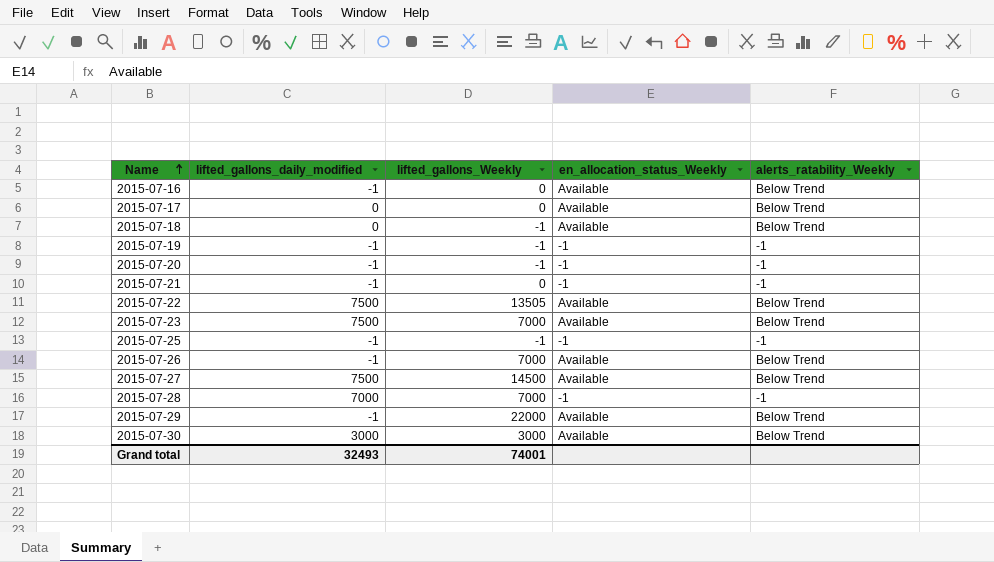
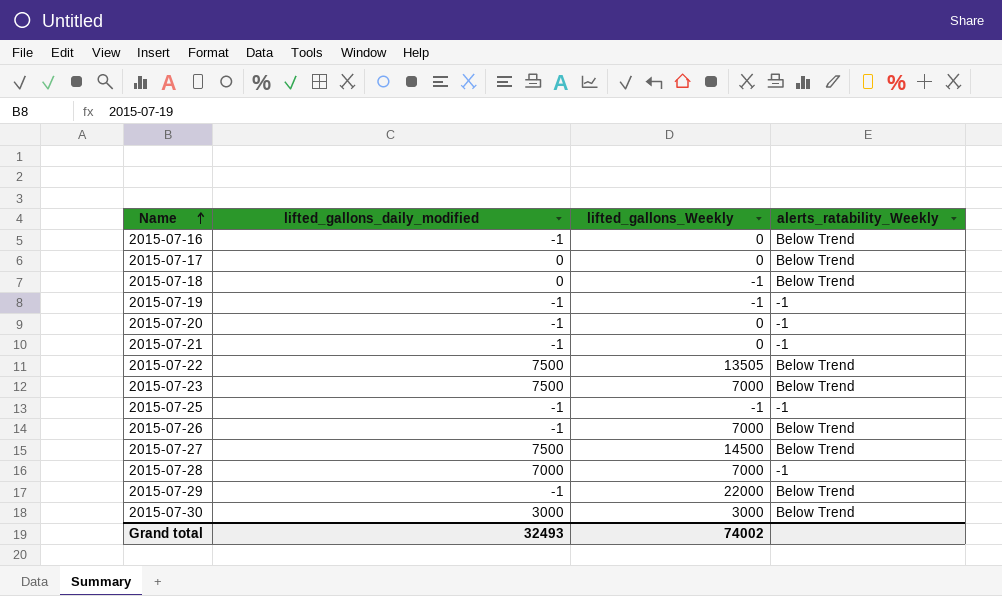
column en_allocation_status_Weekly | position: 4 -> none
2015-07-20 | lifted_gallons_Weekly: -1 -> 0
Grand total | lifted_gallons_Weekly: 74001 -> 74002

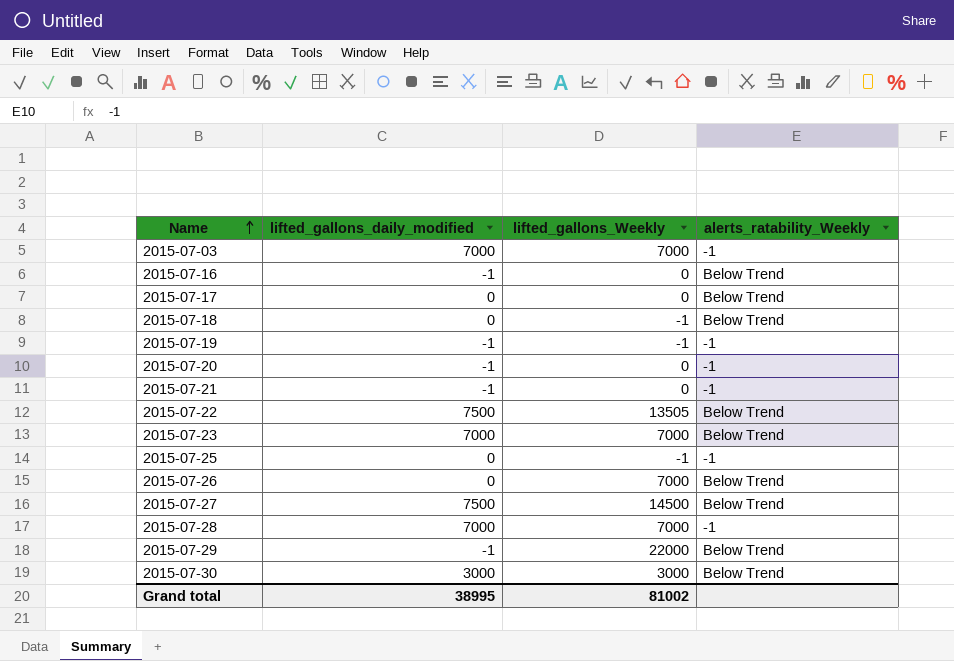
row 2015-07-03: none -> 7000 | 7000 | -1
2015-07-23 | lifted_gallons_daily_modified: 7500 -> 7000
2015-07-25 | lifted_gallons_daily_modified: -1 -> 0
2015-07-26 | lifted_gallons_daily_modified: -1 -> 0
Grand total | lifted_gallons_daily_modified: 32493 -> 38995
Grand total | lifted_gallons_Weekly: 74002 -> 81002

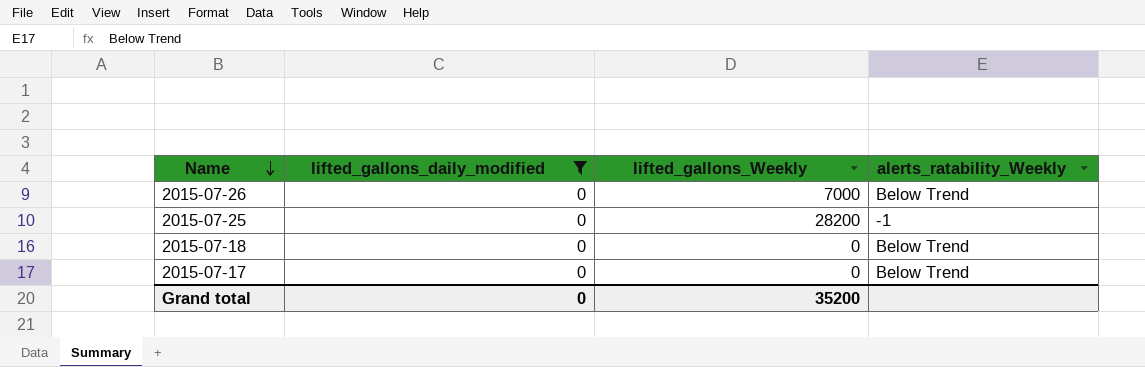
filter: none -> lifted_gallons_daily_modified = 0
row order: Name ascending -> Name descending
2015-07-25 | lifted_gallons_Weekly: -1 -> 28200
2015-07-18 | lifted_gallons_Weekly: -1 -> 0
Grand total | lifted_gallons_daily_modified: 38995 -> 0
Grand total | lifted_gallons_Weekly: 81002 -> 35200

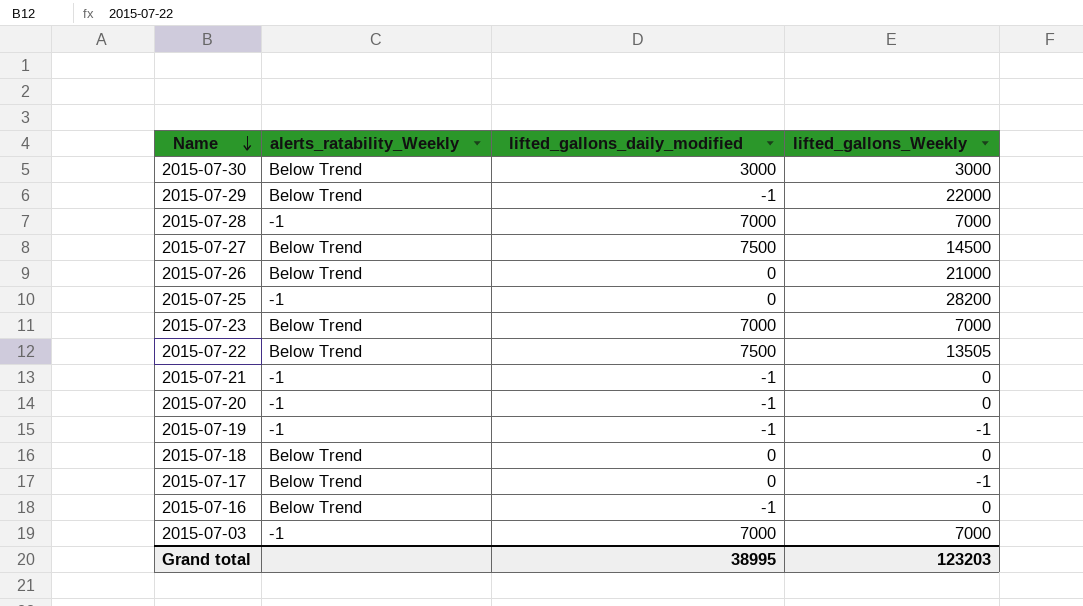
filter: lifted_gallons_daily_modified = 0 -> none
column alerts_ratability_Weekly | position: 4 -> 2
2015-07-26 | lifted_gallons_Weekly: 7000 -> 21000
2015-07-17 | lifted_gallons_Weekly: 0 -> -1
Grand total | lifted_gallons_daily_modified: 0 -> 38995
Grand total | lifted_gallons_Weekly: 35200 -> 123203

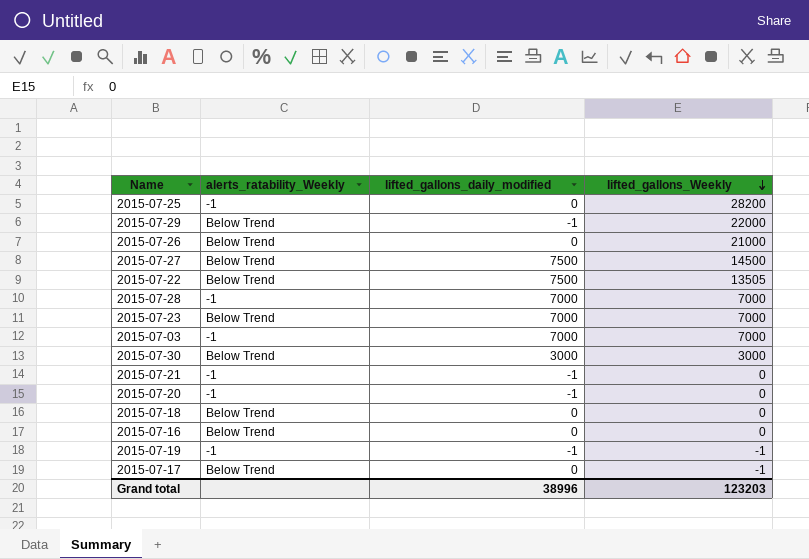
row order: Name descending -> lifted_gallons_Weekly descending
2015-07-16 | lifted_gallons_daily_modified: -1 -> 0
Grand total | lifted_gallons_daily_modified: 38995 -> 38996

